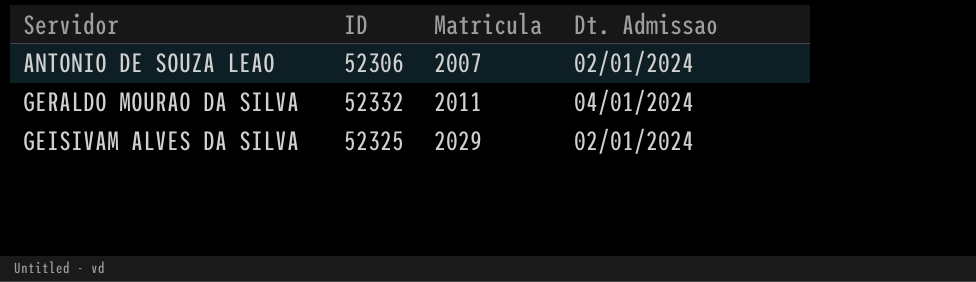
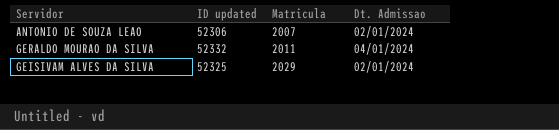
column name: ID -> ID updated

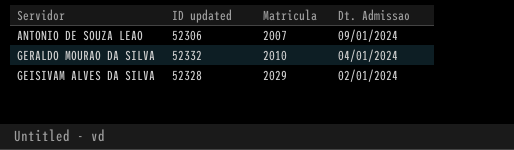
ANTONIO DE SOUZA LEAO | Dt. Admissao: 02/01/2024 -> 09/01/2024
GERALDO MOURAO DA SILVA | Matricula: 2011 -> 2010
GEISIVAM ALVES DA SILVA | ID updated: 52325 -> 52328

